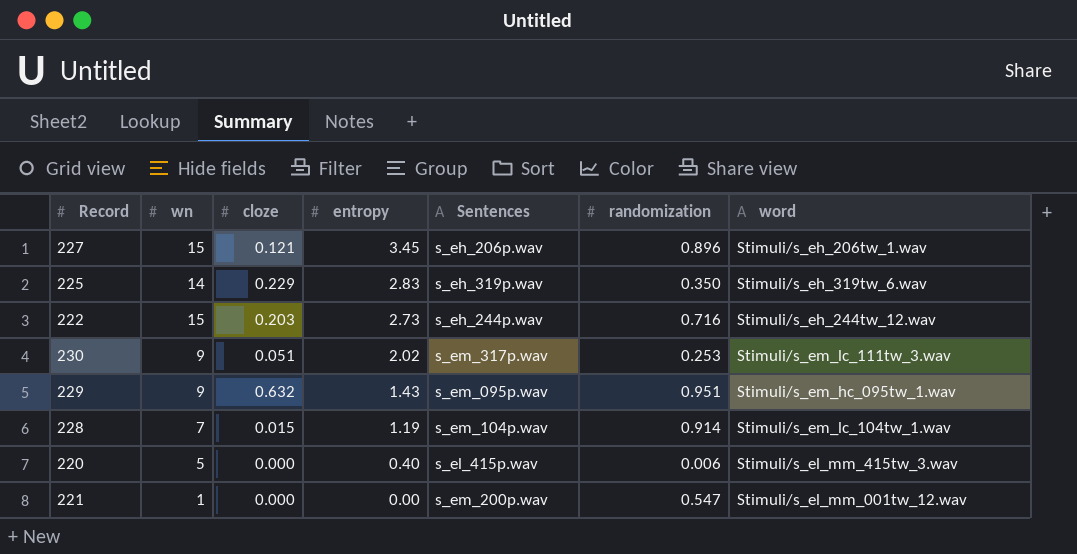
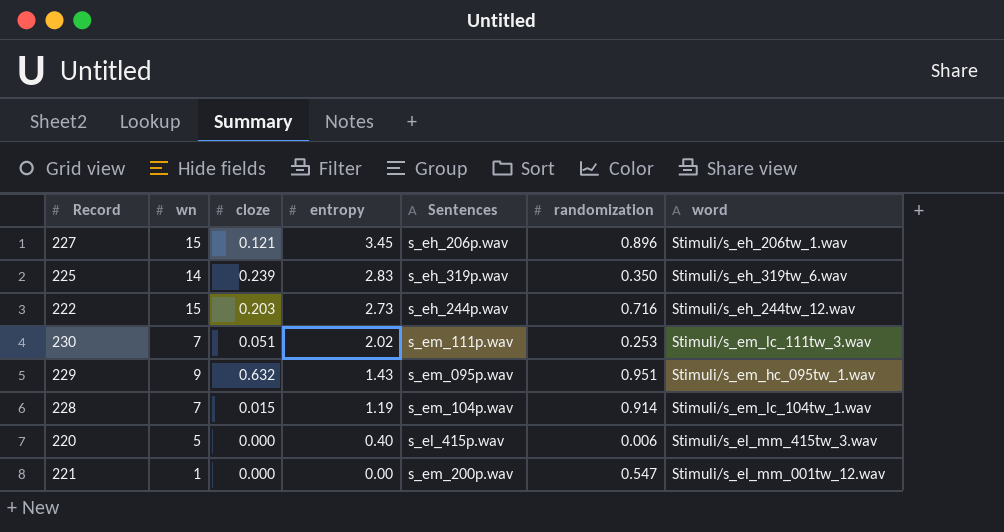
225 | cloze: 0.229 -> 0.239
230 | wn: 9 -> 7
230 | Sentences: s_em_317p.wav -> s_em_111p.wav

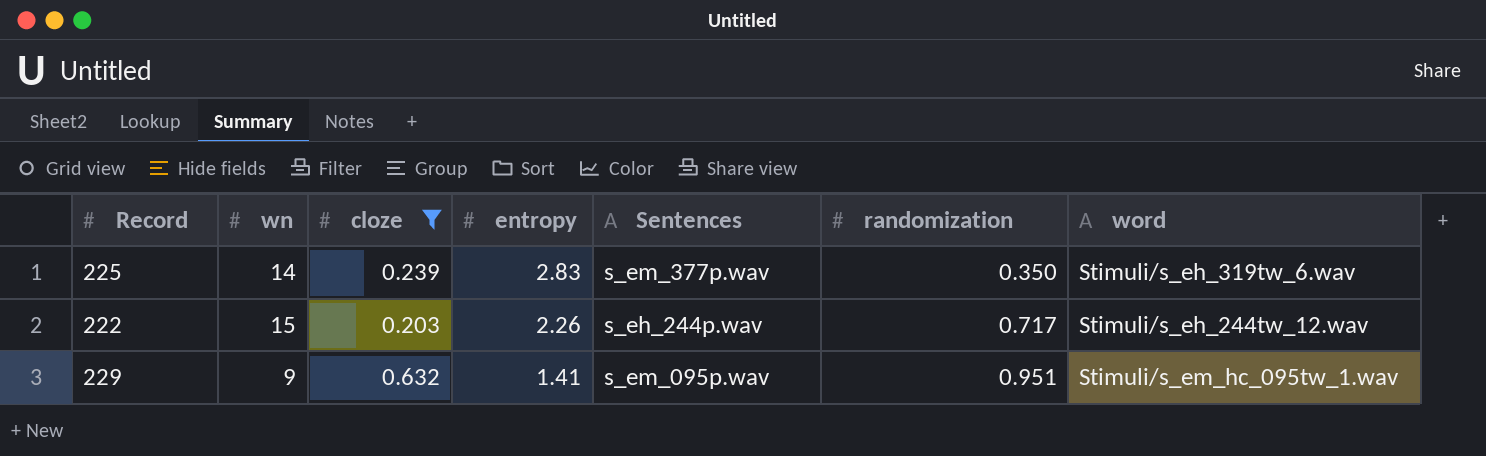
filter: none -> cloze >= 0.203
225 | Sentences: s_eh_319p.wav -> s_em_377p.wav
222 | entropy: 2.73 -> 2.26
222 | randomization: 0.716 -> 0.717
229 | entropy: 1.43 -> 1.41

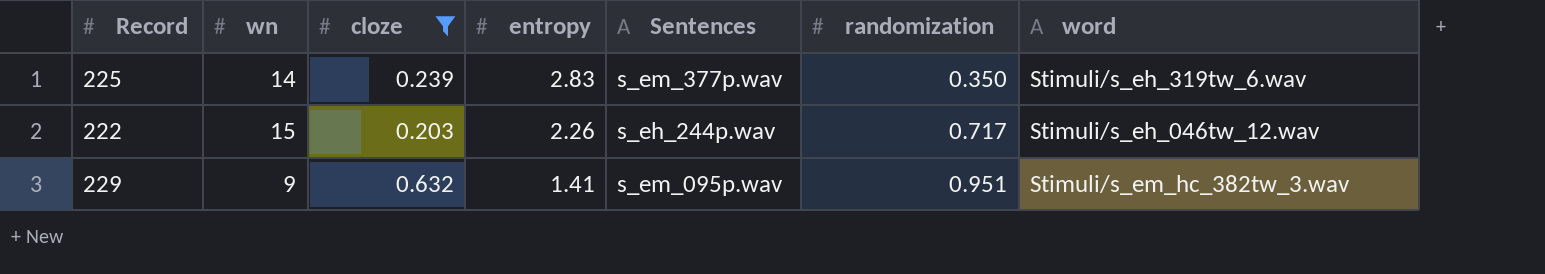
222 | word: Stimuli/s_eh_244tw_12.wav -> Stimuli/s_eh_046tw_12.wav
229 | word: Stimuli/s_em_hc_095tw_1.wav -> Stimuli/s_em_hc_382tw_3.wav

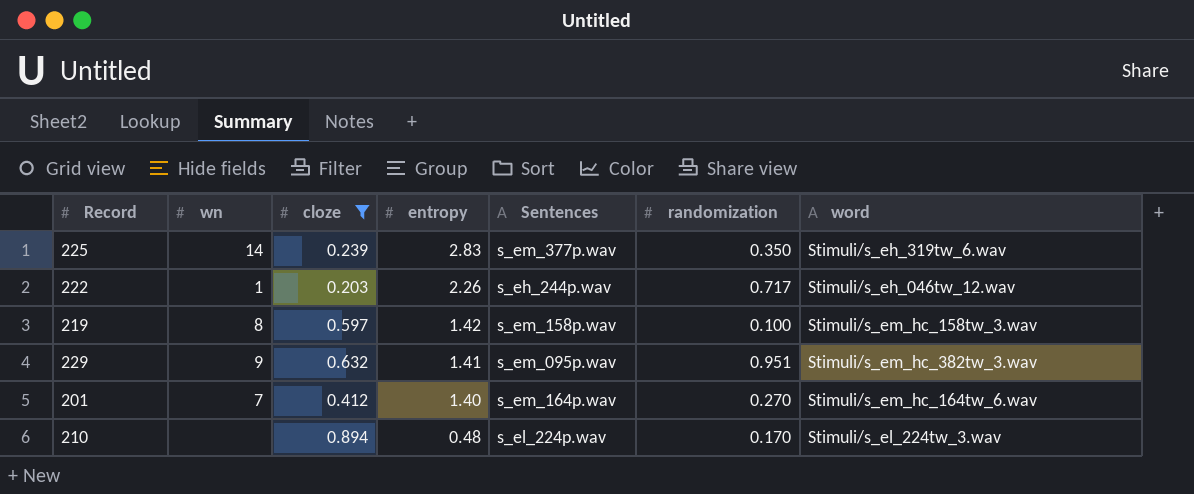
222 | wn: 15 -> 1
row 219: none -> 8 | 0.597 | 1.42 | s_em_158p.wav | 0.100 | Stimuli/s_em_hc_158tw_3.wav
row 201: none -> 7 | 0.412 | 1.40 | s_em_164p.wav | 0.270 | Stimuli/s_em_hc_164tw_6.wav
row 210: none -> none | 0.894 | 0.48 | s_el_224p.wav | 0.170 | Stimuli/s_el_224tw_3.wav

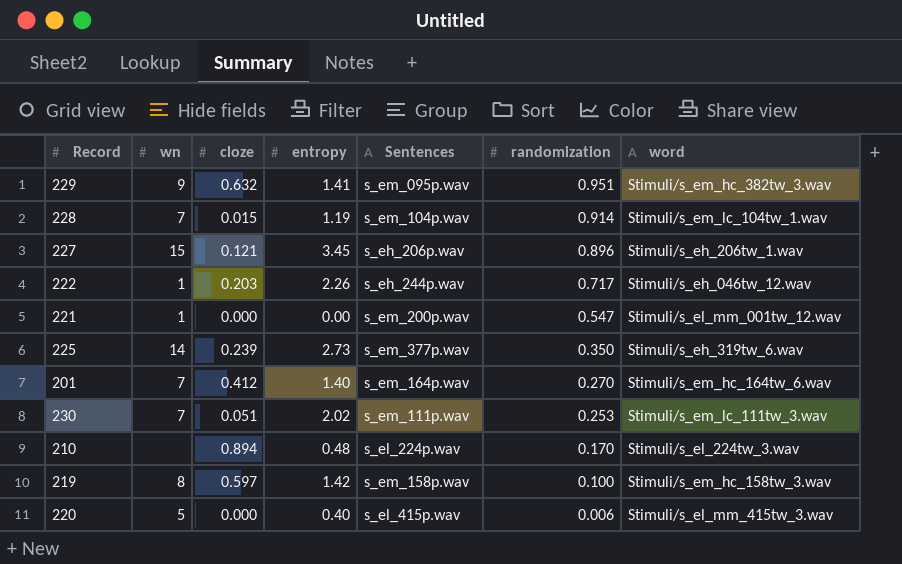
filter: cloze >= 0.203 -> none
row order: entropy descending -> randomization descending
225 | entropy: 2.83 -> 2.73

